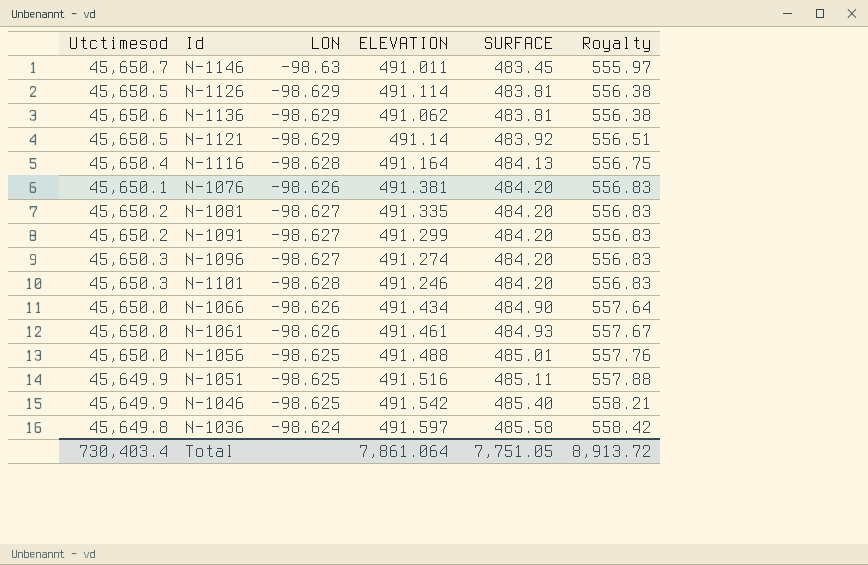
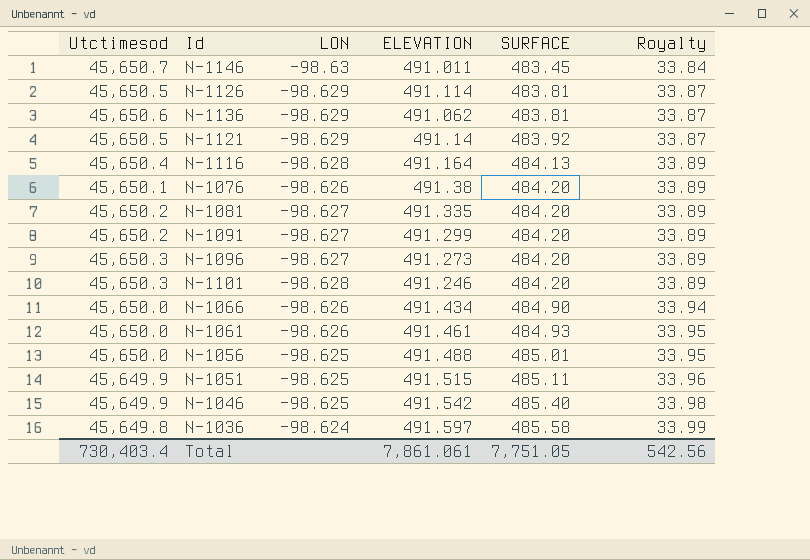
column Royalty | formula: [SURFACE] * 1.15 -> [SURFACE] * 0.07
N-1076 | ELEVATION: 491.381 -> 491.38
N-1096 | ELEVATION: 491.274 -> 491.273
N-1051 | ELEVATION: 491.516 -> 491.515
Total | ELEVATION: 7,861.064 -> 7,861.061
Total | Royalty: 8,913.72 -> 542.56

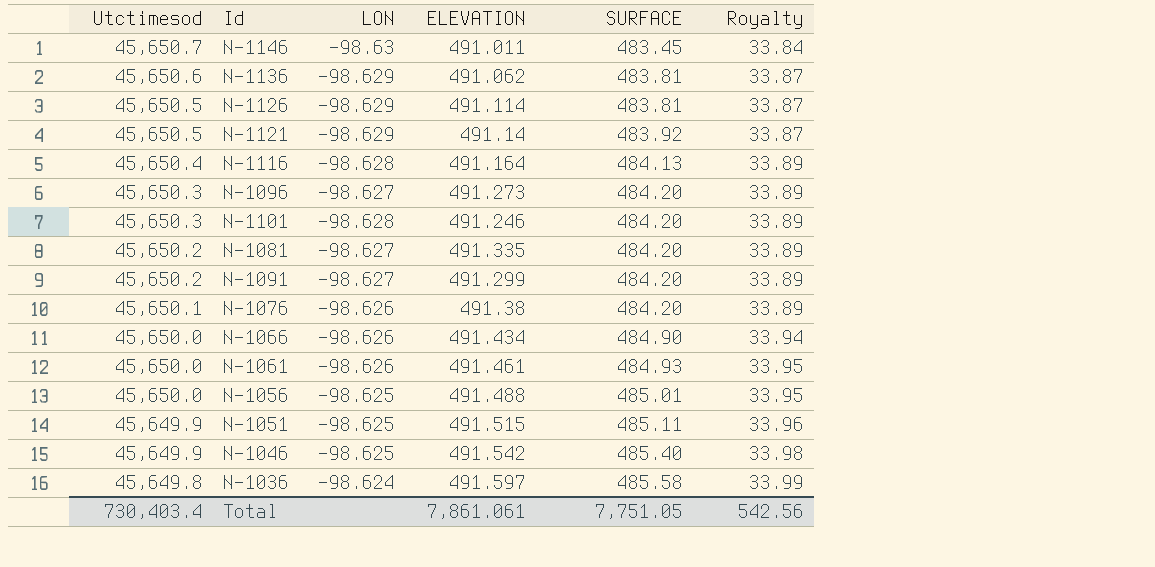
row order: SURFACE ascending -> Utctimesod descending

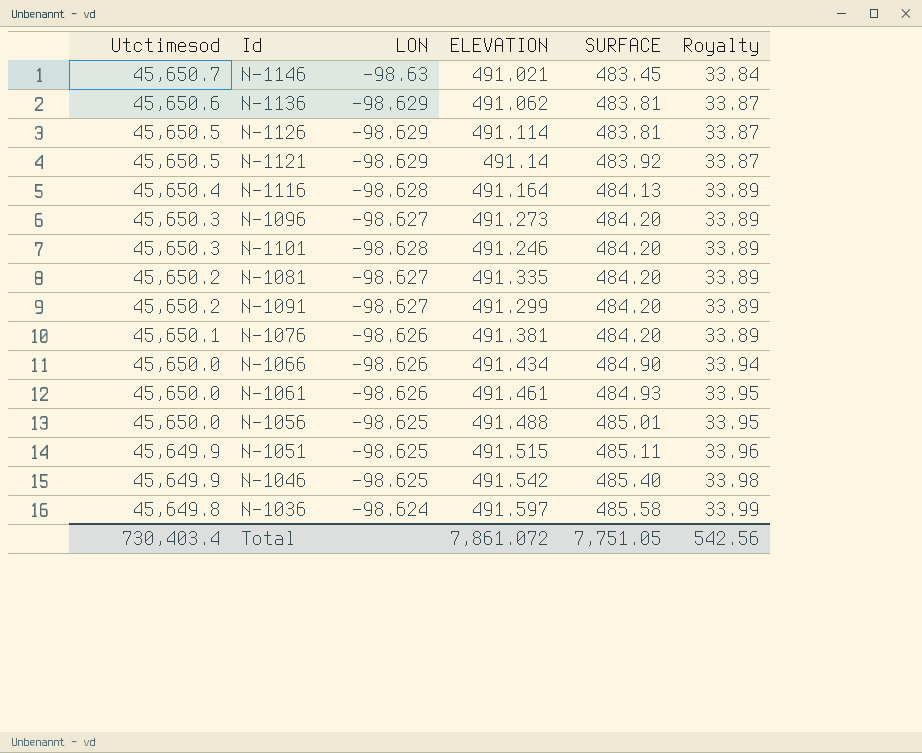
N-1146 | ELEVATION: 491.011 -> 491.021
N-1076 | ELEVATION: 491.38 -> 491.381
Total | ELEVATION: 7,861.061 -> 7,861.072

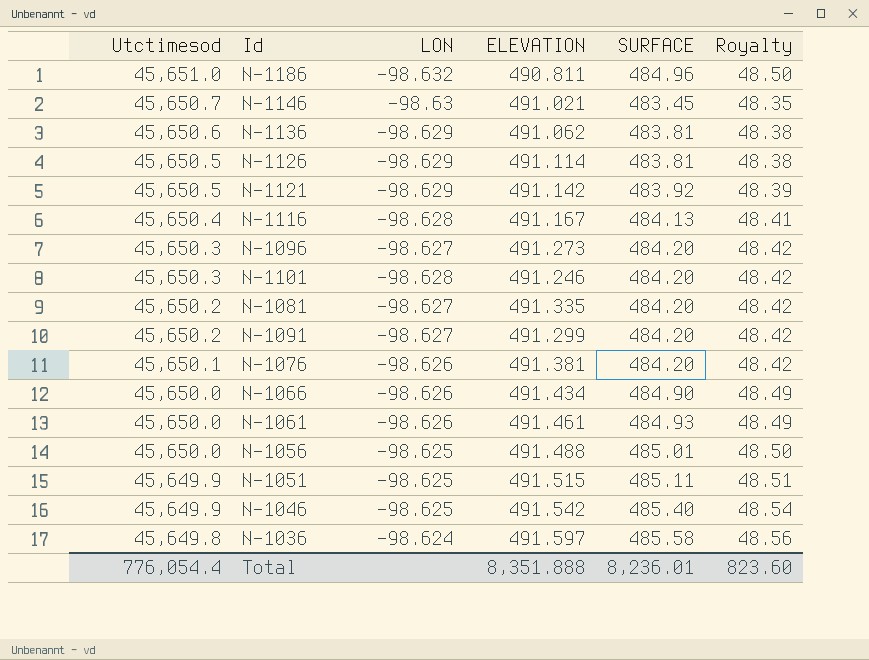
column Royalty | formula: [SURFACE] * 0.07 -> [SURFACE] * 0.1
row N-1186: none -> 45,651.0 | -98.632 | 490.811 | 484.96 | 48.50
N-1121 | ELEVATION: 491.14 -> 491.142
N-1116 | ELEVATION: 491.164 -> 491.167
Total | Utctimesod: 730,403.4 -> 776,054.4
Total | ELEVATION: 7,861.072 -> 8,351.888
Total | SURFACE: 7,751.05 -> 8,236.01
Total | Royalty: 542.56 -> 823.60

